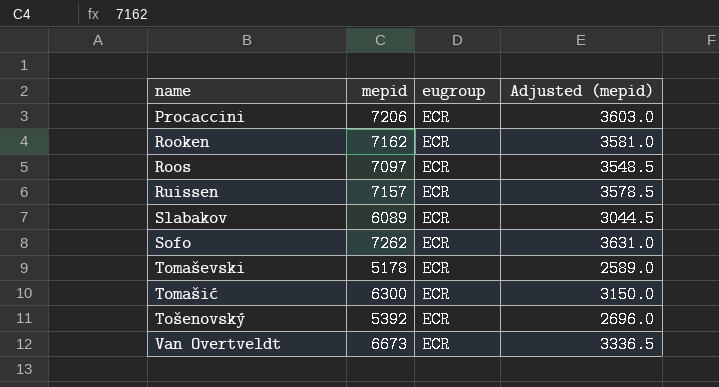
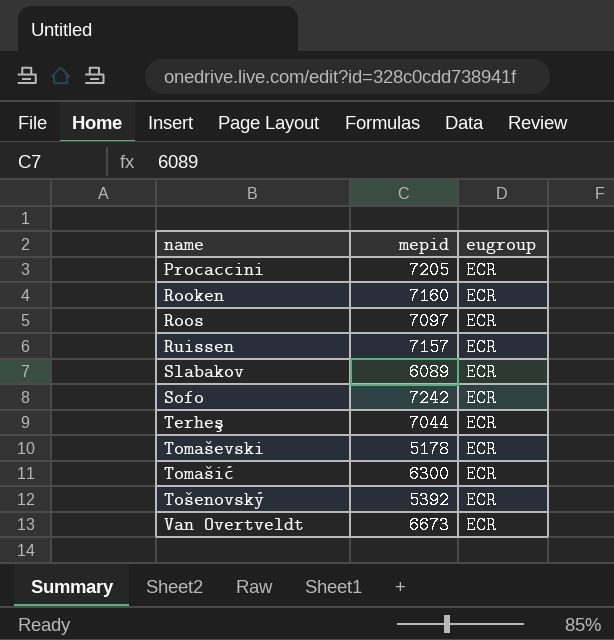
column Adjusted (mepid) | formula: [mepid] * 0.5 -> none
Procaccini | mepid: 7206 -> 7205
Rooken | mepid: 7162 -> 7160
Sofo | mepid: 7262 -> 7242
row Terheş: none -> 7044 | ECR

